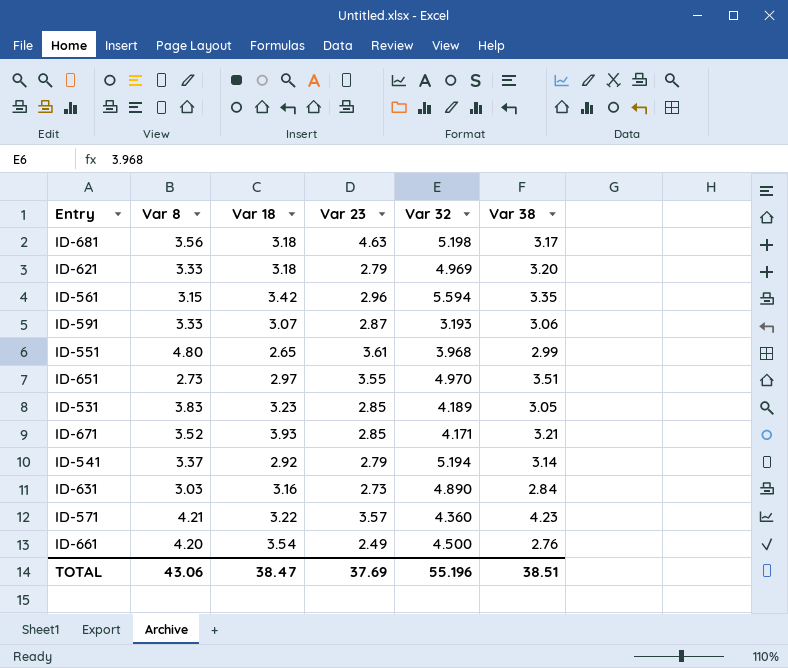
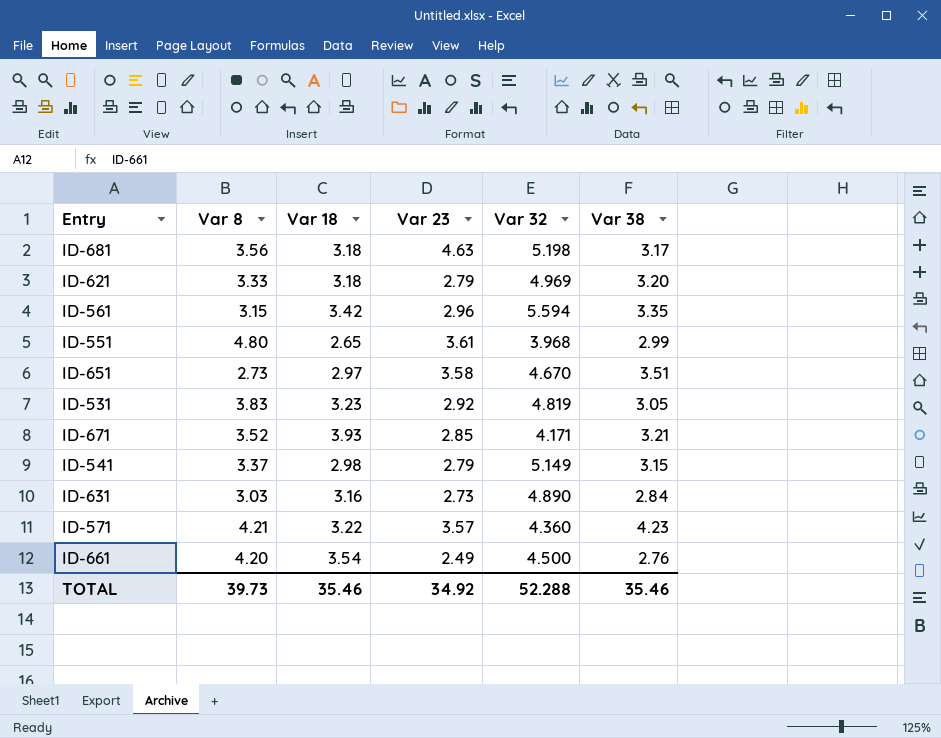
row ID-591: 3.33 | 3.07 | 2.87 | 3.193 | 3.06 -> none
ID-651 | Var 23: 3.55 -> 3.58
ID-651 | Var 32: 4.970 -> 4.670
ID-531 | Var 23: 2.85 -> 2.92
ID-531 | Var 32: 4.189 -> 4.819
ID-541 | Var 18: 2.92 -> 2.98
ID-541 | Var 32: 5.194 -> 5.149
ID-541 | Var 38: 3.14 -> 3.15
TOTAL | Var 8: 43.06 -> 39.73
TOTAL | Var 18: 38.47 -> 35.46
TOTAL | Var 23: 37.69 -> 34.92
TOTAL | Var 32: 55.196 -> 52.288
TOTAL | Var 38: 38.51 -> 35.46

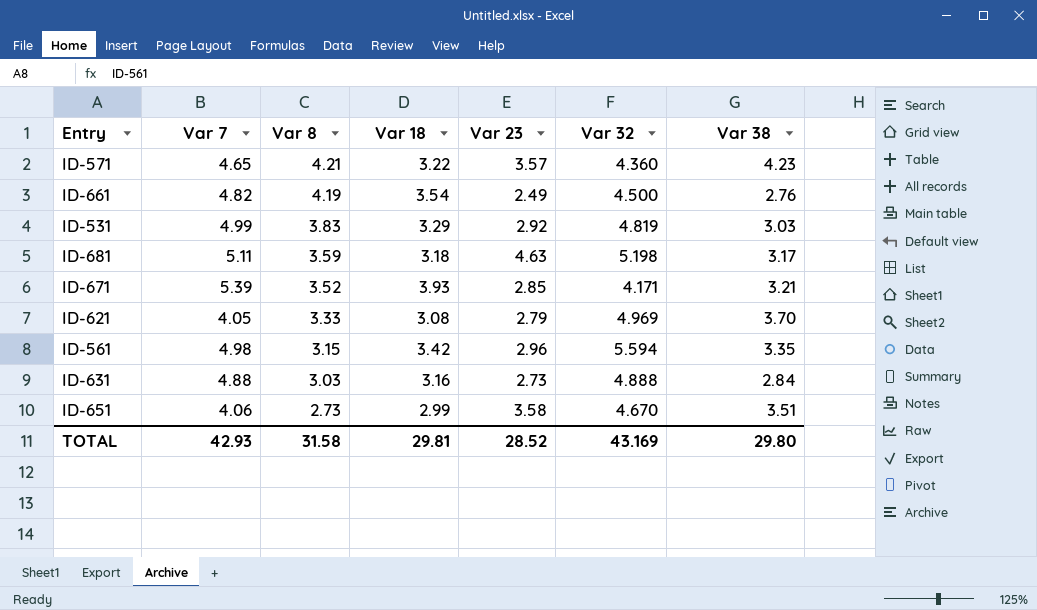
row order: none -> Var 8 descending
column Var 7 | position: none -> 2
row ID-551: 4.80 | 2.65 | 3.61 | 3.968 | 2.99 -> none
row ID-541: 3.37 | 2.98 | 2.79 | 5.149 | 3.15 -> none
ID-661 | Var 8: 4.20 -> 4.19
ID-531 | Var 18: 3.23 -> 3.29
ID-531 | Var 38: 3.05 -> 3.03
ID-681 | Var 8: 3.56 -> 3.59
ID-621 | Var 18: 3.18 -> 3.08
ID-621 | Var 38: 3.20 -> 3.70
ID-631 | Var 32: 4.890 -> 4.888
ID-651 | Var 18: 2.97 -> 2.99
TOTAL | Var 8: 39.73 -> 31.58
TOTAL | Var 18: 35.46 -> 29.81
TOTAL | Var 23: 34.92 -> 28.52
TOTAL | Var 32: 52.288 -> 43.169
TOTAL | Var 38: 35.46 -> 29.80

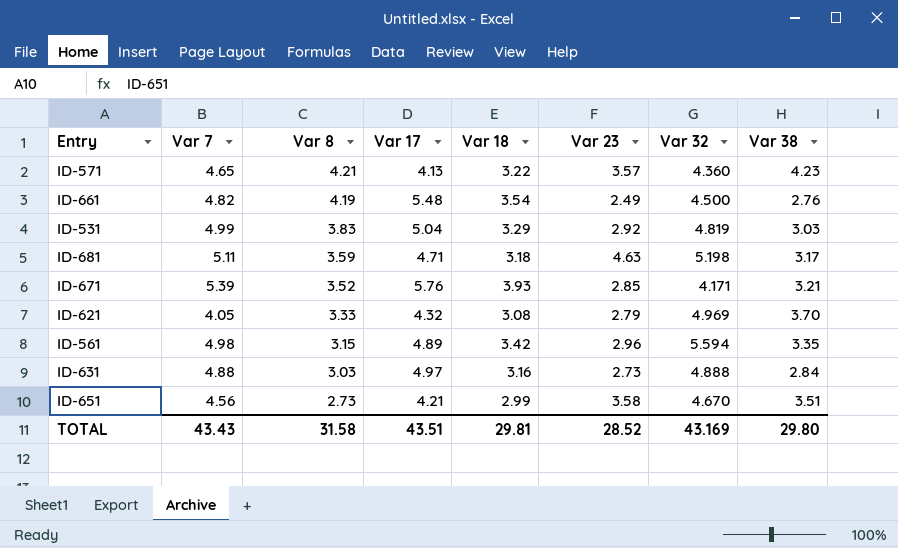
column Var 17 | position: none -> 4
ID-651 | Var 7: 4.06 -> 4.56
TOTAL | Var 7: 42.93 -> 43.43

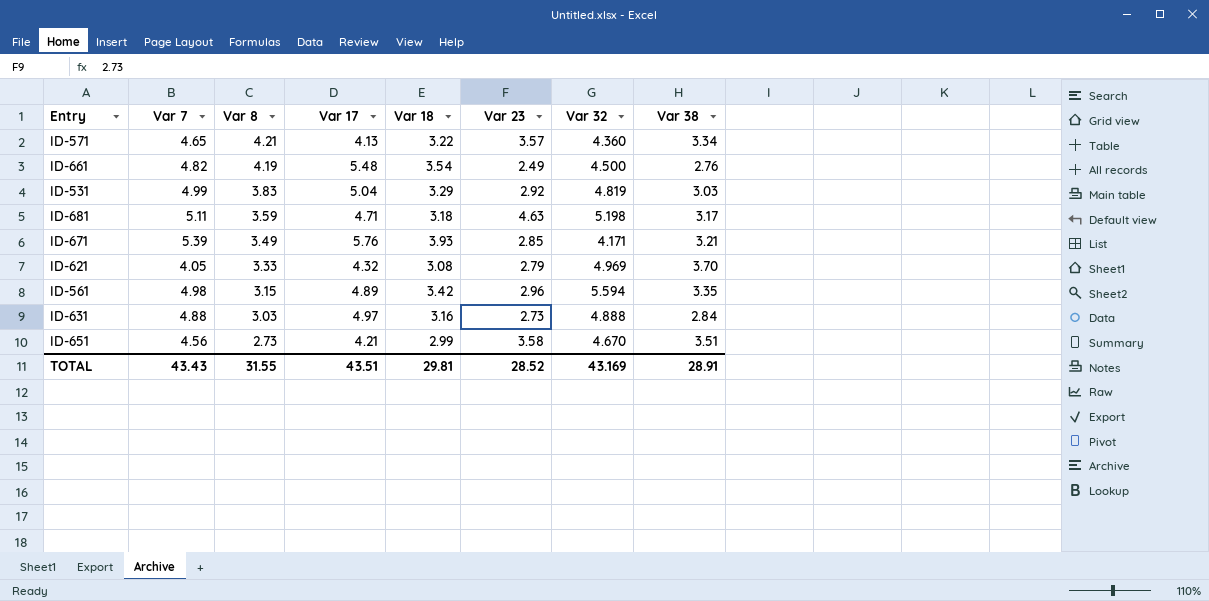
ID-571 | Var 38: 4.23 -> 3.34
ID-671 | Var 8: 3.52 -> 3.49
TOTAL | Var 8: 31.58 -> 31.55
TOTAL | Var 38: 29.80 -> 28.91

